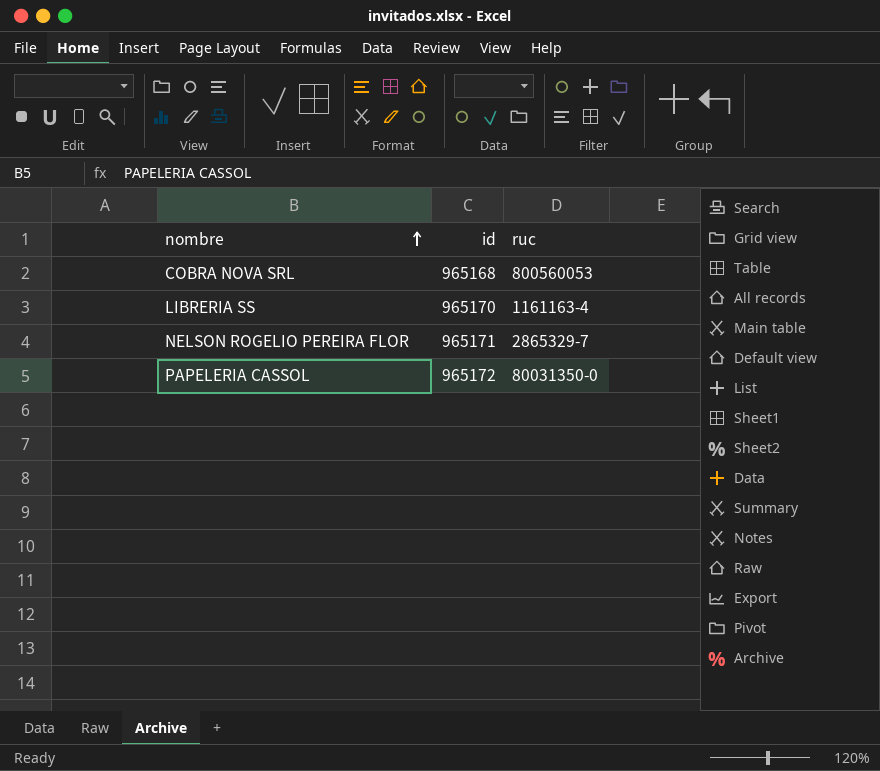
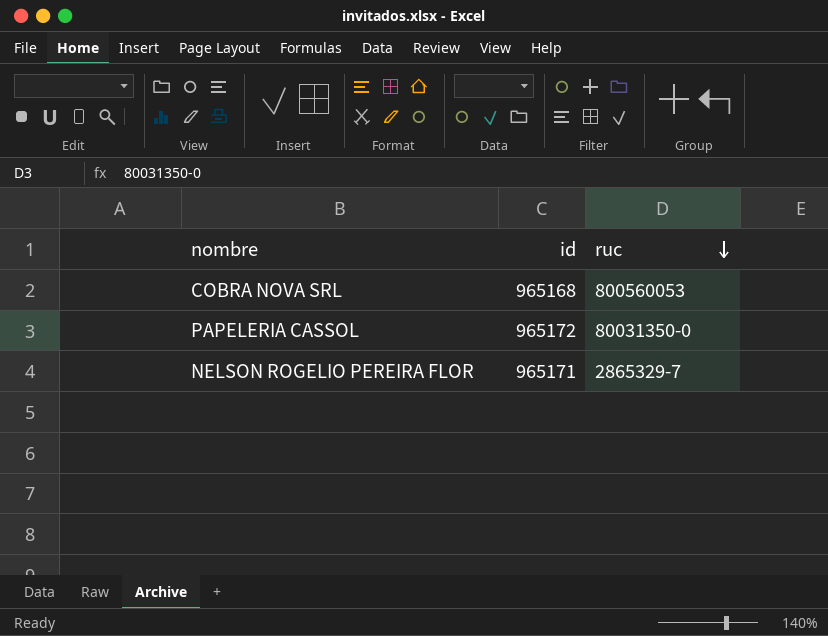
row order: nombre ascending -> ruc descending
row LIBRERIA SS: 965170 | 1161163-4 -> none

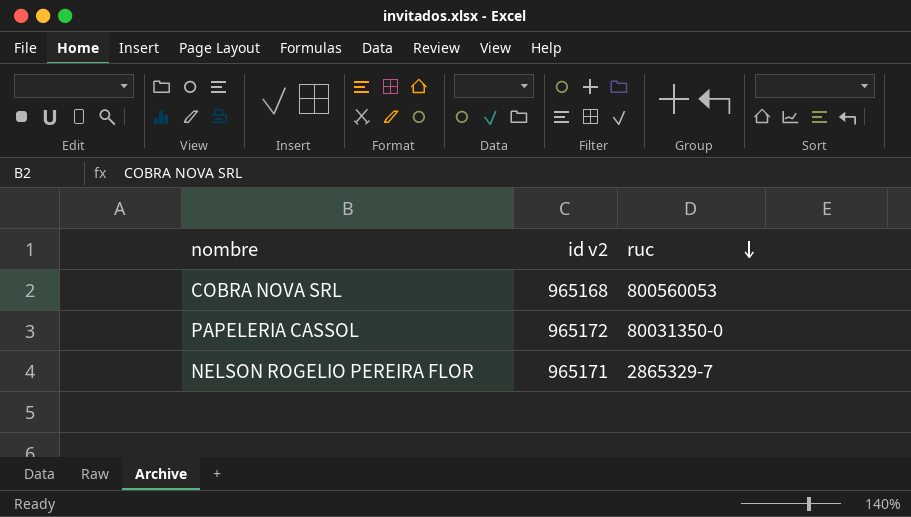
column name: id -> id v2

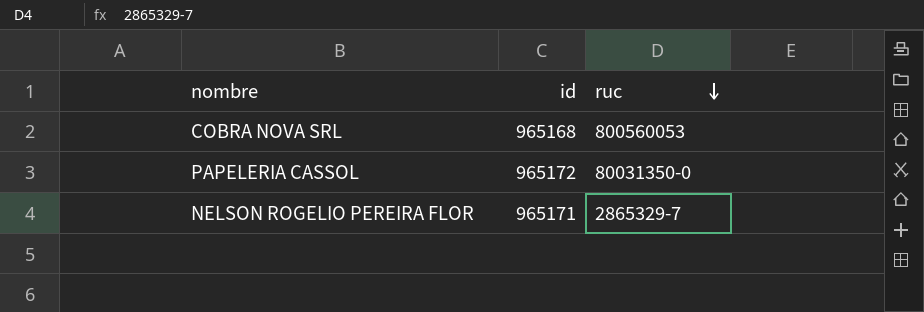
column name: id v2 -> id

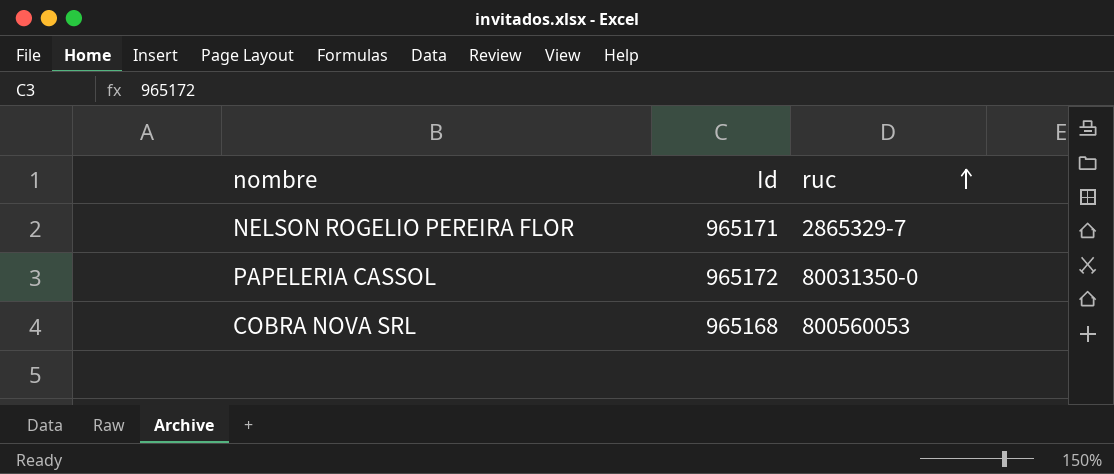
row order: ruc descending -> ruc ascending
column name: id -> Id

